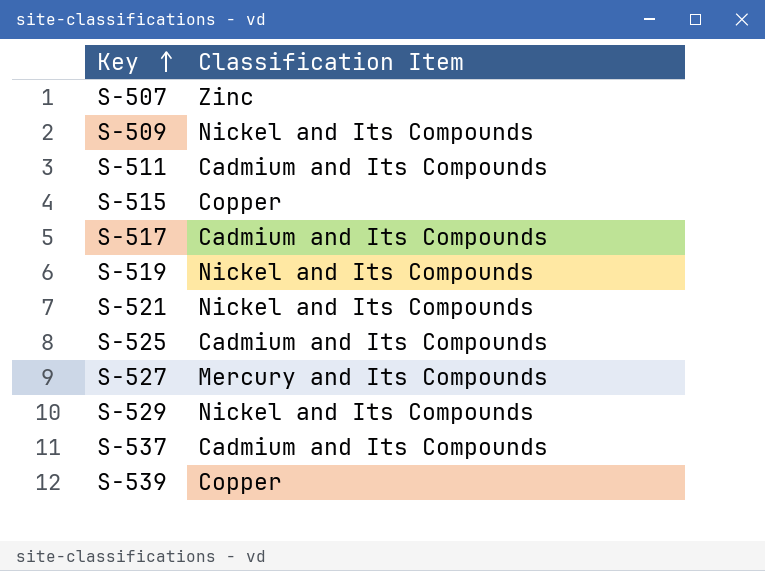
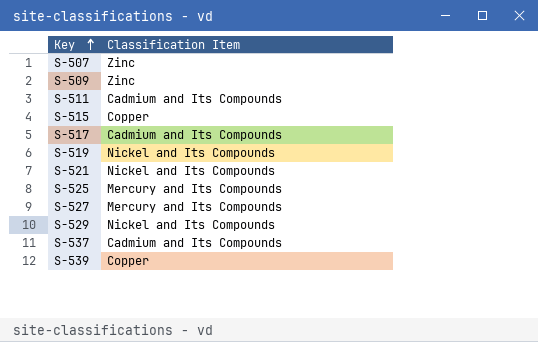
S-509 | Classification Item: Nickel and Its Compounds -> Zinc
S-525 | Classification Item: Cadmium and Its Compounds -> Mercury and Its Compounds

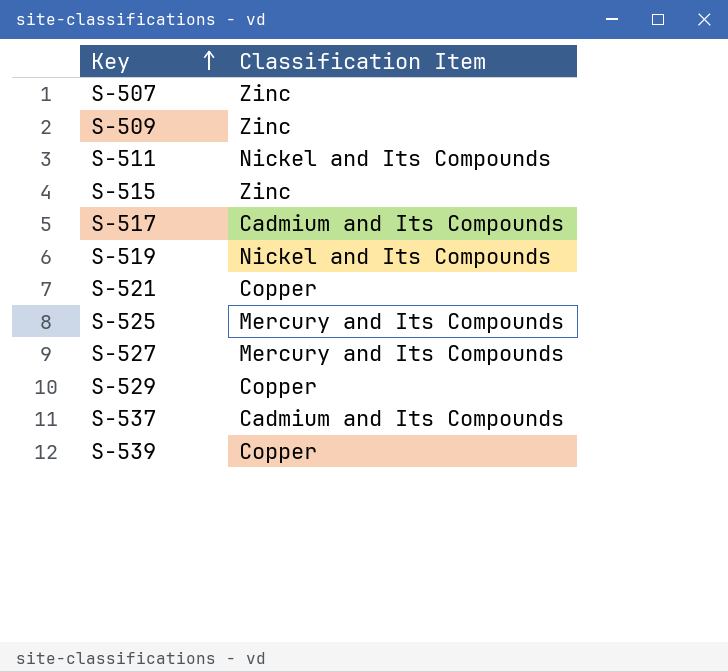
S-511 | Classification Item: Cadmium and Its Compounds -> Nickel and Its Compounds
S-515 | Classification Item: Copper -> Zinc
S-521 | Classification Item: Nickel and Its Compounds -> Copper
S-529 | Classification Item: Nickel and Its Compounds -> Copper

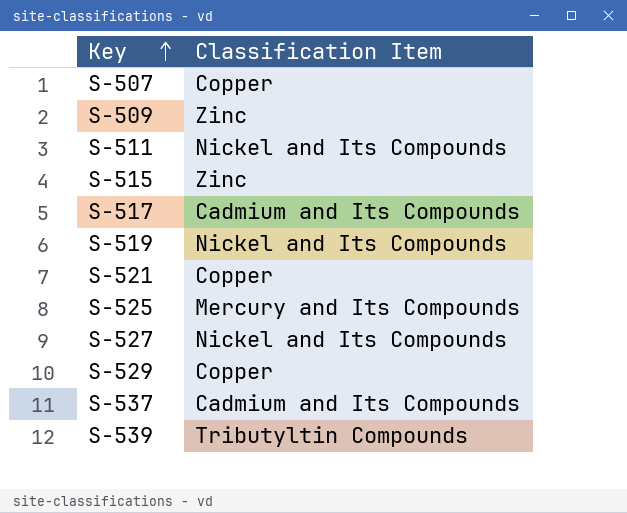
S-507 | Classification Item: Zinc -> Copper
S-527 | Classification Item: Mercury and Its Compounds -> Nickel and Its Compounds
S-539 | Classification Item: Copper -> Tributyltin Compounds

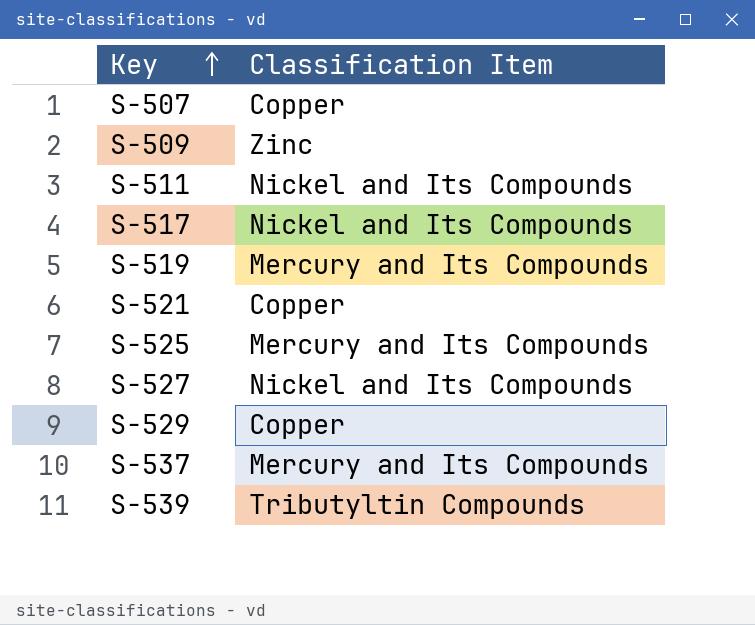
row S-515: Zinc -> none
S-517 | Classification Item: Cadmium and Its Compounds -> Nickel and Its Compounds
S-519 | Classification Item: Nickel and Its Compounds -> Mercury and Its Compounds
S-537 | Classification Item: Cadmium and Its Compounds -> Mercury and Its Compounds

